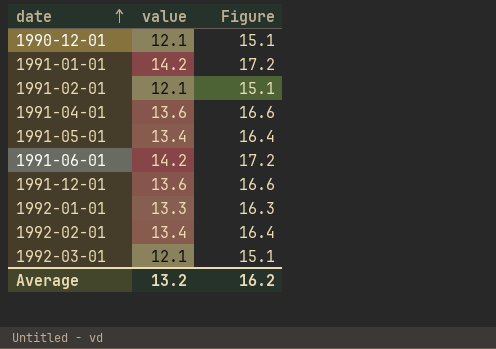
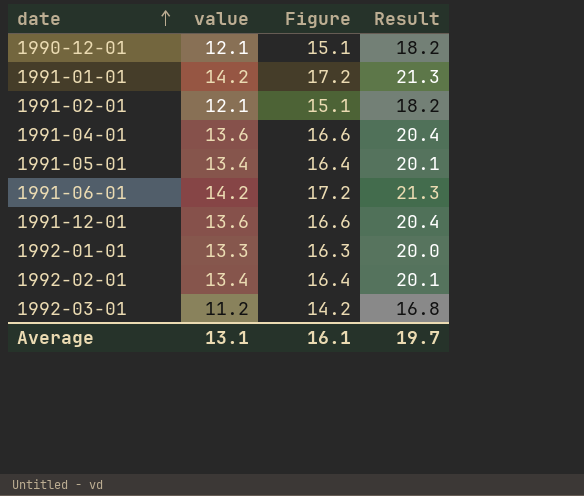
column Result | formula: none -> [value] * 1.5
1992-03-01 | value: 12.1 -> 11.2
1992-03-01 | Figure: 15.1 -> 14.2
Average | value: 13.2 -> 13.1
Average | Figure: 16.2 -> 16.1

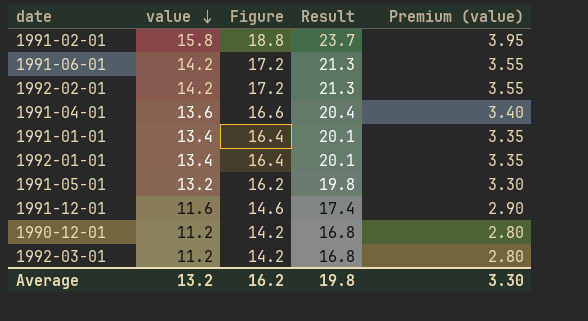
row order: date ascending -> value descending
column Premium (value) | formula: none -> [value] * 0.25
1991-02-01 | value: 12.1 -> 15.8
1991-02-01 | Figure: 15.1 -> 18.8
1991-02-01 | Result: 18.2 -> 23.7
1992-02-01 | value: 13.4 -> 14.2
1992-02-01 | Figure: 16.4 -> 17.2
1992-02-01 | Result: 20.1 -> 21.3
1991-01-01 | value: 14.2 -> 13.4
1991-01-01 | Figure: 17.2 -> 16.4
1991-01-01 | Result: 21.3 -> 20.1
1992-01-01 | value: 13.3 -> 13.4
1992-01-01 | Figure: 16.3 -> 16.4
1992-01-01 | Result: 20.0 -> 20.1
1991-05-01 | value: 13.4 -> 13.2
1991-05-01 | Figure: 16.4 -> 16.2
1991-05-01 | Result: 20.1 -> 19.8
1991-12-01 | value: 13.6 -> 11.6
1991-12-01 | Figure: 16.6 -> 14.6
1991-12-01 | Result: 20.4 -> 17.4
1990-12-01 | value: 12.1 -> 11.2
1990-12-01 | Figure: 15.1 -> 14.2
1990-12-01 | Result: 18.2 -> 16.8
Average | value: 13.1 -> 13.2
Average | Figure: 16.1 -> 16.2
Average | Result: 19.7 -> 19.8

